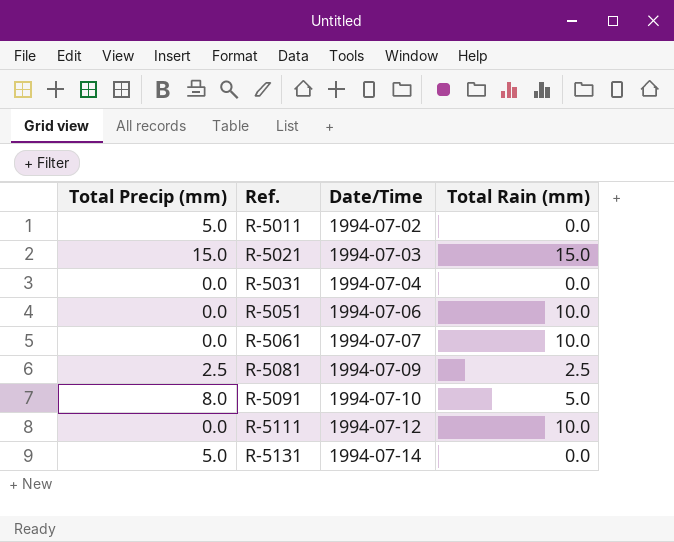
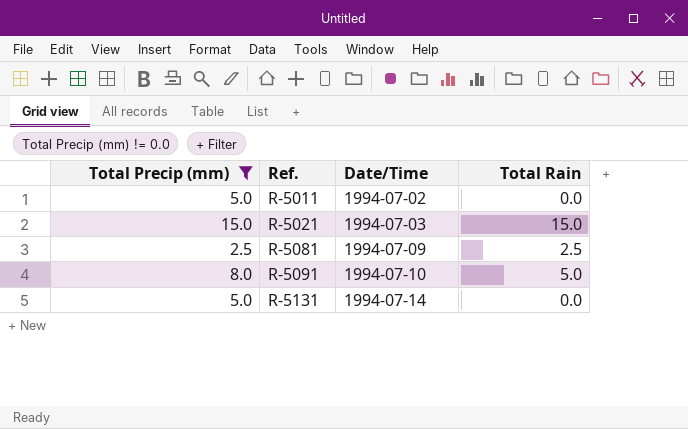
filter: none -> Total Precip (mm) != 0.0
column name: Total Rain (mm) -> Total Rain

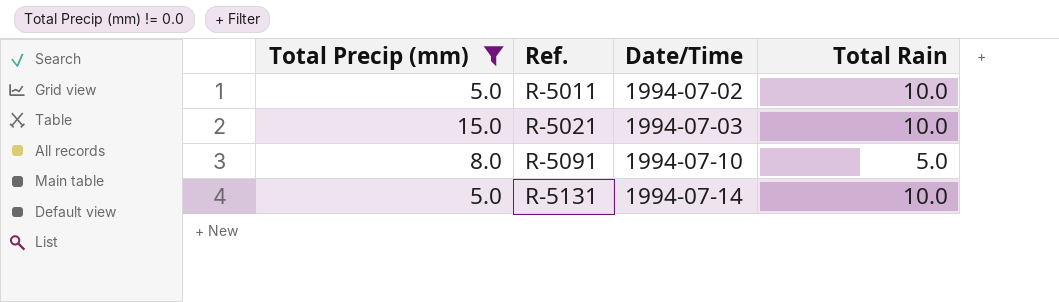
row R-5081: 2.5 | 1994-07-09 | 2.5 -> none
R-5011 | Total Rain: 0.0 -> 10.0
R-5021 | Total Rain: 15.0 -> 10.0
R-5131 | Total Rain: 0.0 -> 10.0

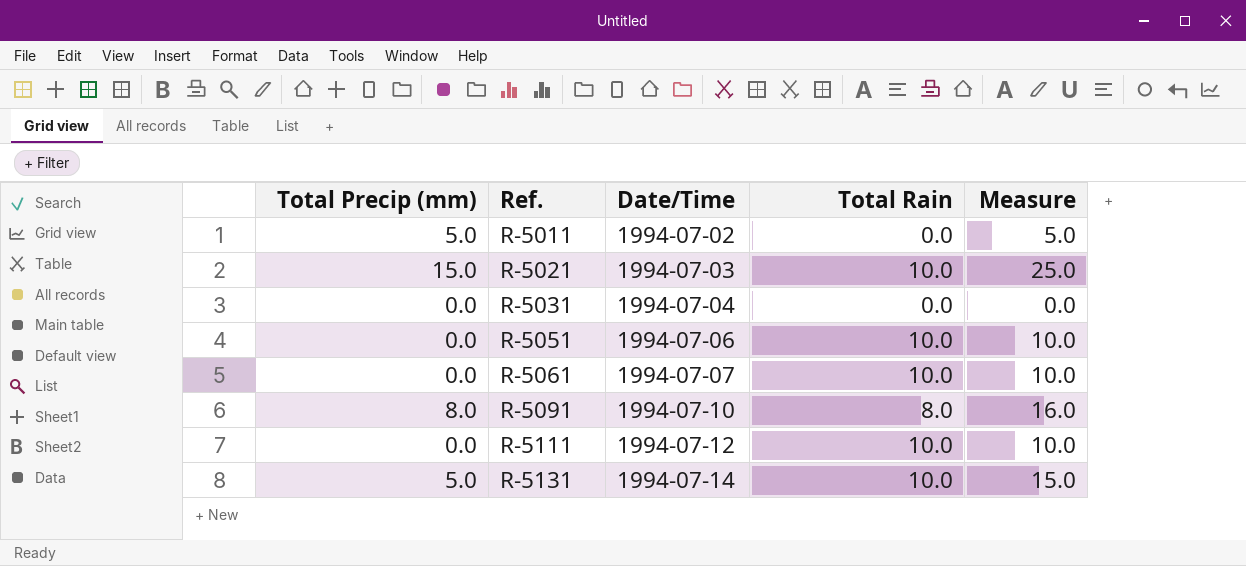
filter: Total Precip (mm) != 0.0 -> none
column Measure | formula: none -> [Total Precip (mm)] + [Total Rain]
R-5011 | Total Rain: 10.0 -> 0.0
R-5091 | Total Rain: 5.0 -> 8.0

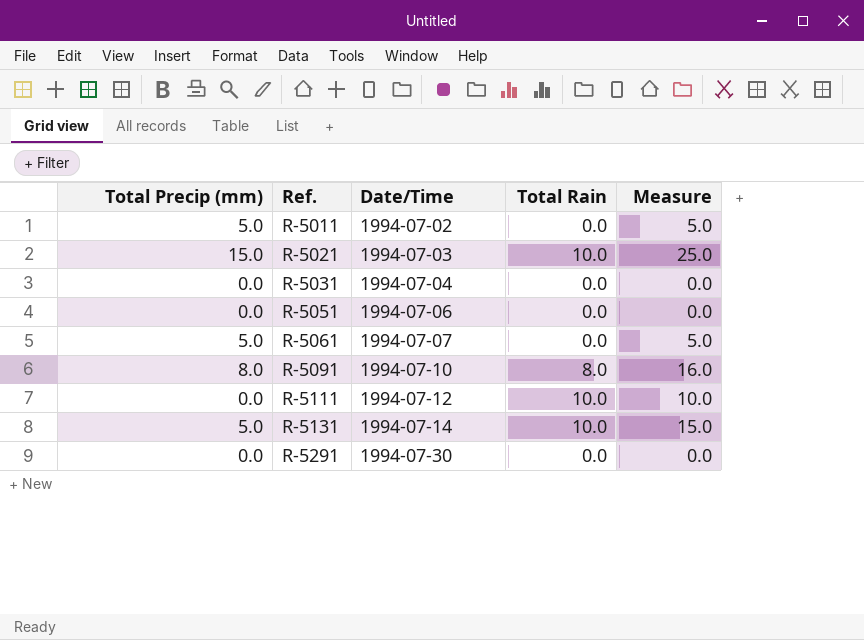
R-5051 | Total Rain: 10.0 -> 0.0
R-5051 | Measure: 10.0 -> 0.0
R-5061 | Total Precip (mm): 0.0 -> 5.0
R-5061 | Total Rain: 10.0 -> 0.0
R-5061 | Measure: 10.0 -> 5.0
row R-5291: none -> 0.0 | 1994-07-30 | 0.0 | 0.0

